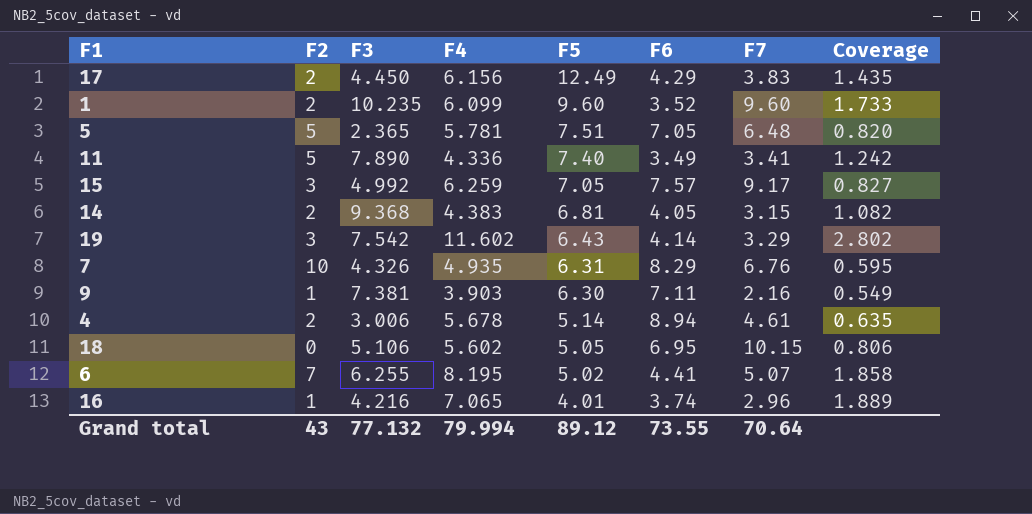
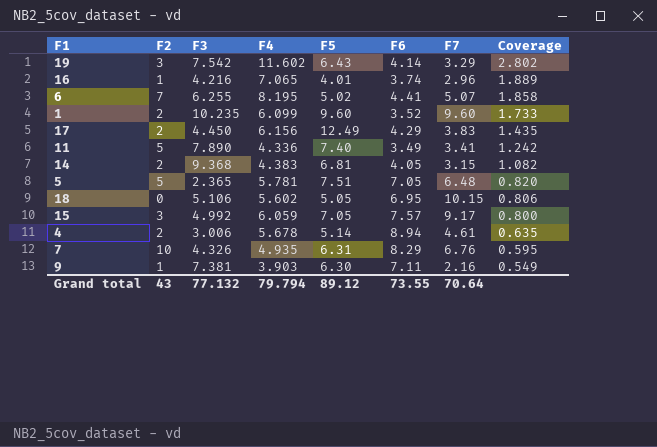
row order: F5 descending -> Coverage descending
15 | F4: 6.259 -> 6.059
15 | Coverage: 0.827 -> 0.800
Grand total | F4: 79.994 -> 79.794

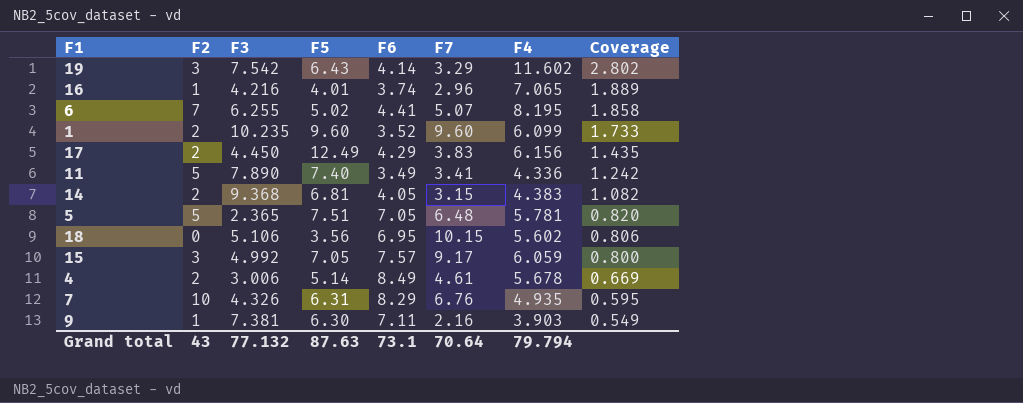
column F4 | position: 4 -> 7
18 | F5: 5.05 -> 3.56
4 | F6: 8.94 -> 8.49
4 | Coverage: 0.635 -> 0.669
Grand total | F5: 89.12 -> 87.63
Grand total | F6: 73.55 -> 73.1

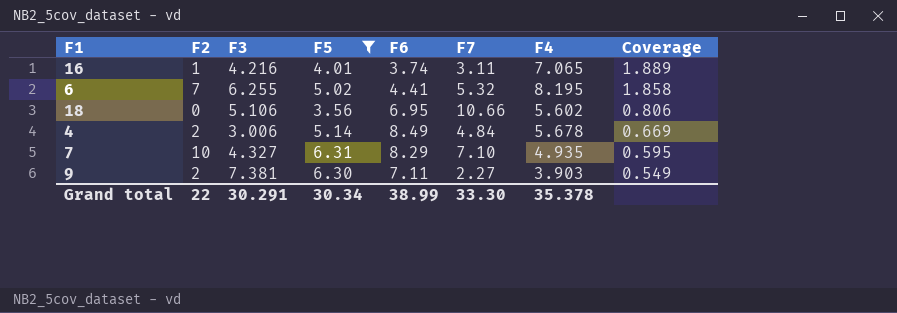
filter: none -> F5 <= 6.31
16 | F7: 2.96 -> 3.11
6 | F7: 5.07 -> 5.32
18 | F7: 10.15 -> 10.66
4 | F7: 4.61 -> 4.84
7 | F3: 4.326 -> 4.327
7 | F7: 6.76 -> 7.10
9 | F2: 1 -> 2
9 | F7: 2.16 -> 2.27
Grand total | F2: 43 -> 22
Grand total | F3: 77.132 -> 30.291
Grand total | F5: 87.63 -> 30.34
Grand total | F6: 73.1 -> 38.99
Grand total | F7: 70.64 -> 33.30
Grand total | F4: 79.794 -> 35.378

